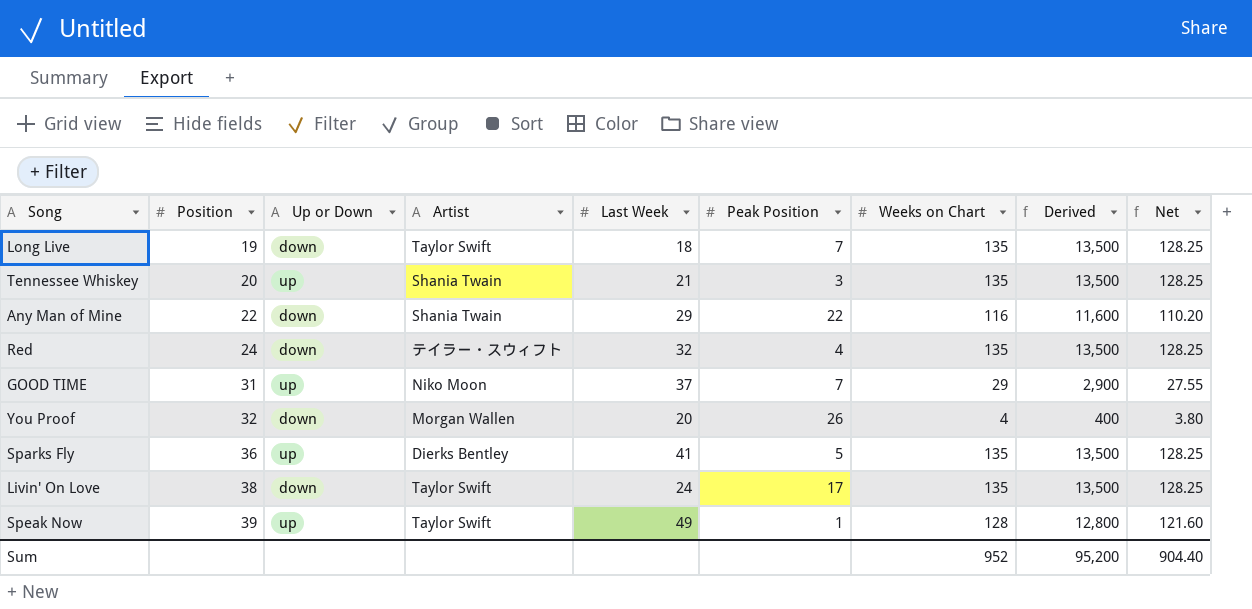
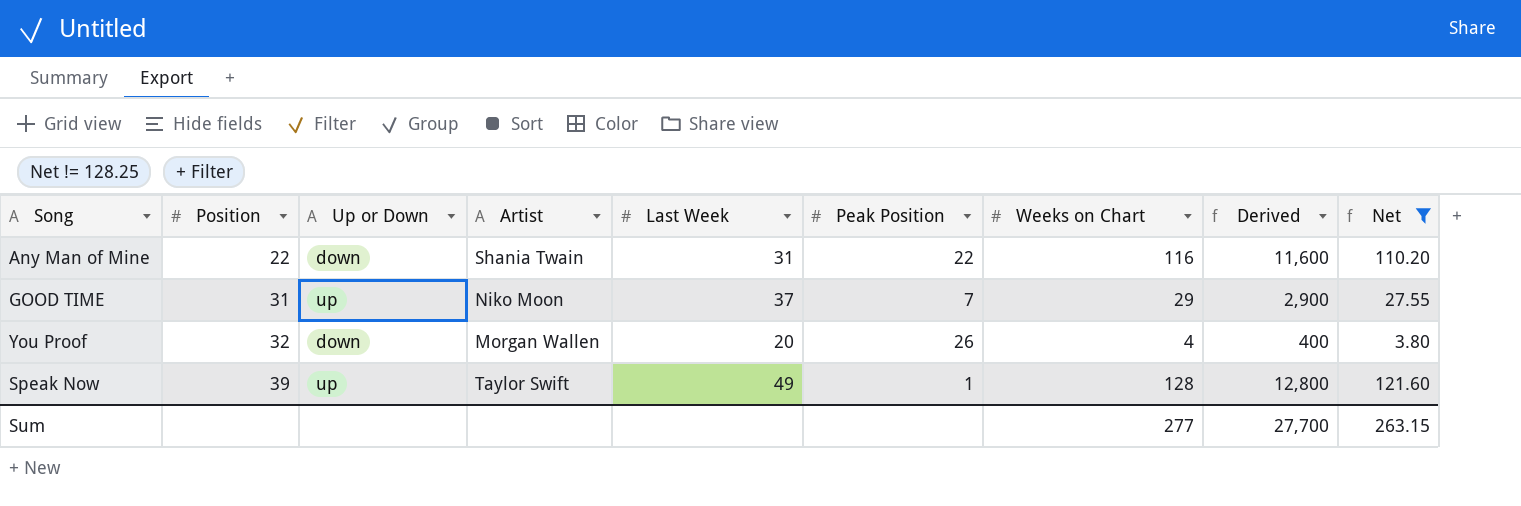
filter: none -> Net != 128.25
Any Man of Mine | Last Week: 29 -> 31
Sum | Weeks on Chart: 952 -> 277
Sum | Derived: 95,200 -> 27,700
Sum | Net: 904.40 -> 263.15

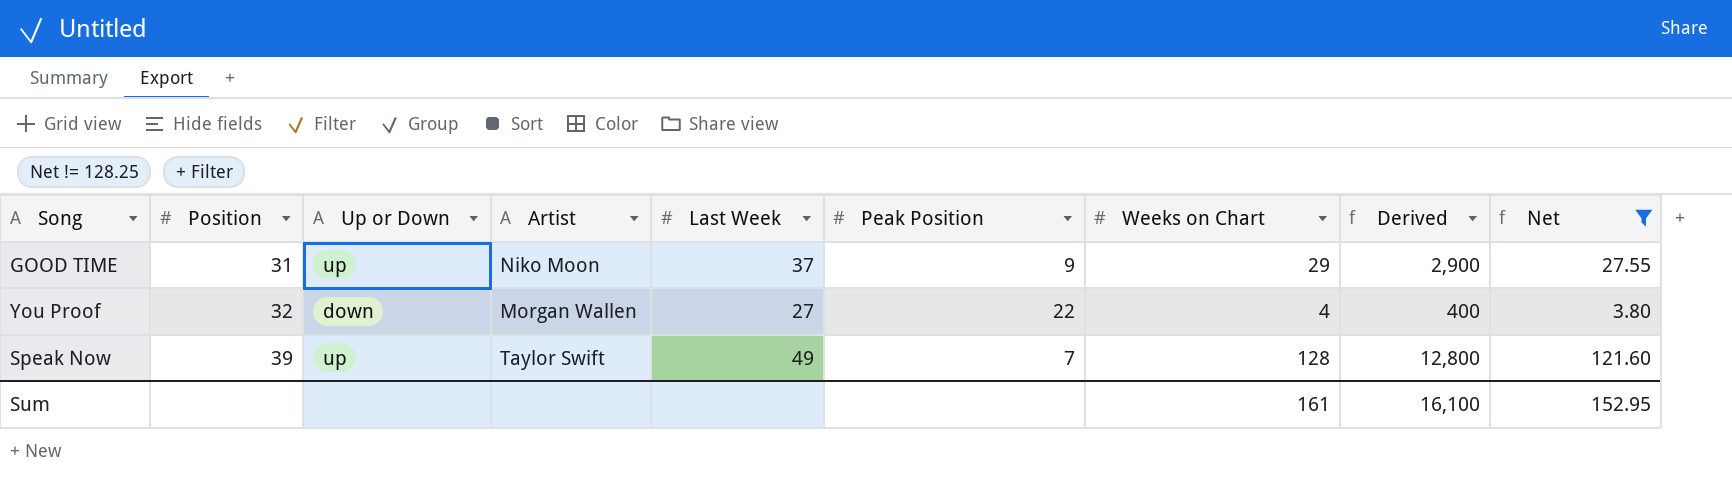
row Any Man of Mine: 22 | down | Shania Twain | 31 | 22 | 116 | 11,600 | 110.20 -> none
GOOD TIME | Peak Position: 7 -> 9
You Proof | Last Week: 20 -> 27
You Proof | Peak Position: 26 -> 22
Speak Now | Peak Position: 1 -> 7
Sum | Weeks on Chart: 277 -> 161
Sum | Derived: 27,700 -> 16,100
Sum | Net: 263.15 -> 152.95

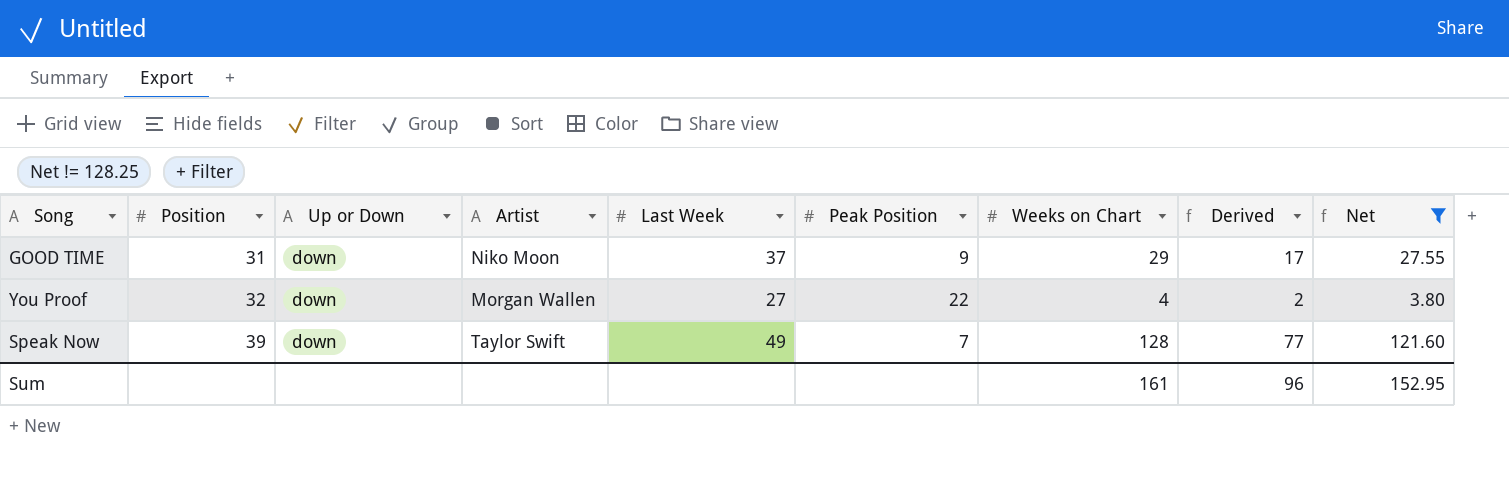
column Derived | formula: [Weeks on Chart] * 100 -> [Weeks on Chart] * 0.6
GOOD TIME | Up or Down: up -> down
Speak Now | Up or Down: up -> down
Sum | Derived: 16,100 -> 96

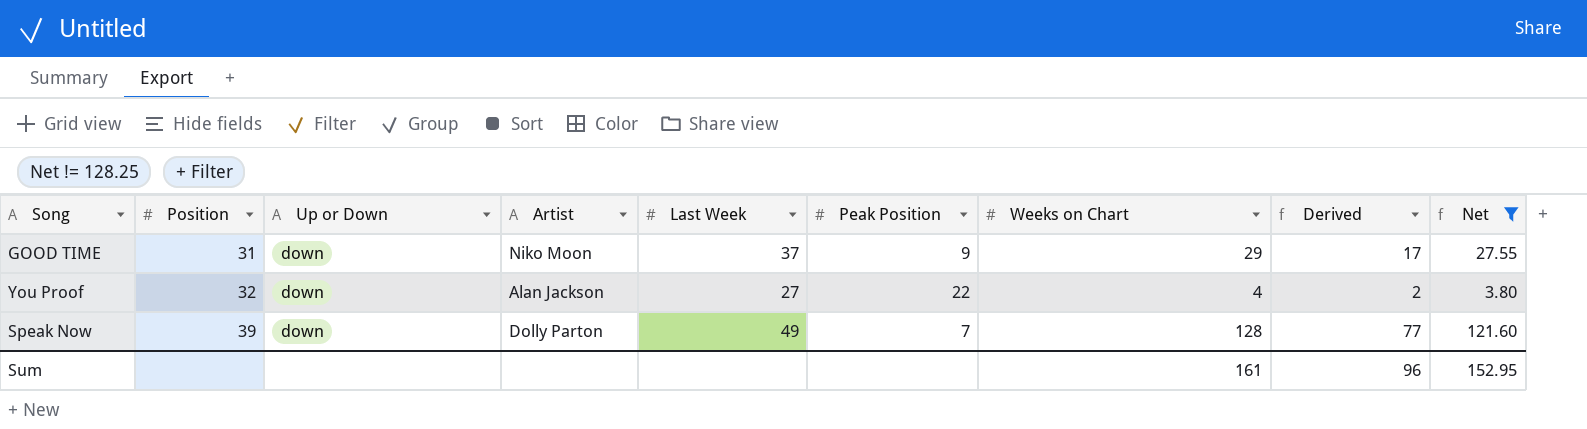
You Proof | Artist: Morgan Wallen -> Alan Jackson
Speak Now | Artist: Taylor Swift -> Dolly Parton

